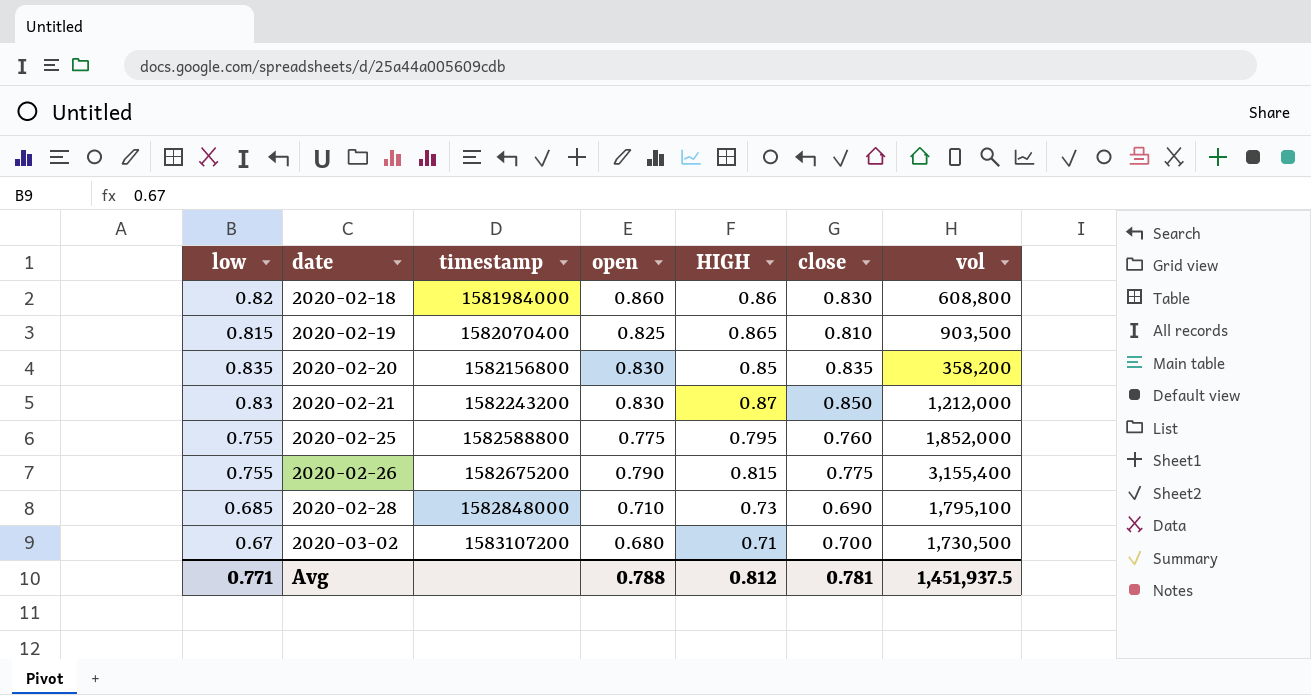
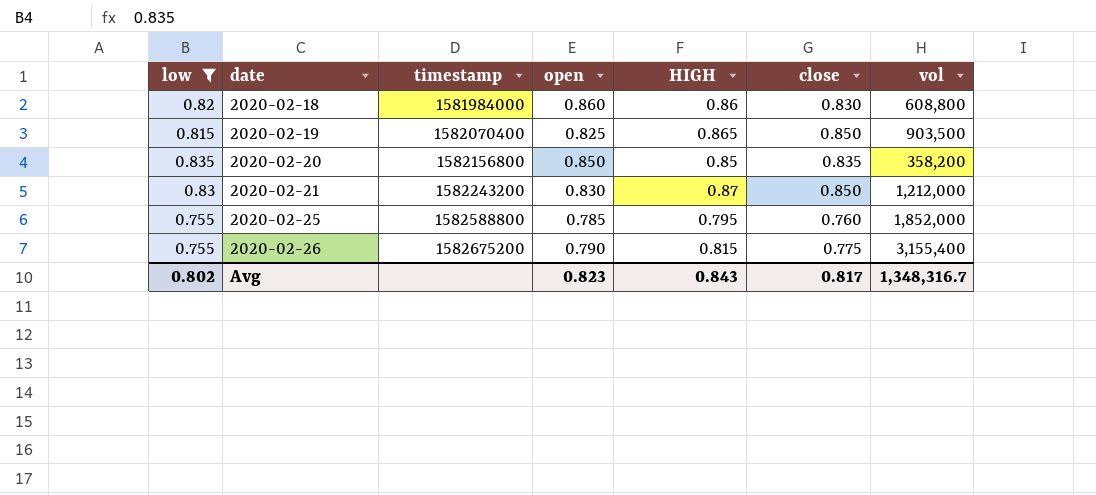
filter: none -> low >= 0.755
2020-02-19 | close: 0.810 -> 0.850
2020-02-20 | open: 0.830 -> 0.850
2020-02-25 | open: 0.775 -> 0.785
Avg | low: 0.771 -> 0.802
Avg | open: 0.788 -> 0.823
Avg | HIGH: 0.812 -> 0.843
Avg | close: 0.781 -> 0.817
Avg | vol: 1,451,937.5 -> 1,348,316.7

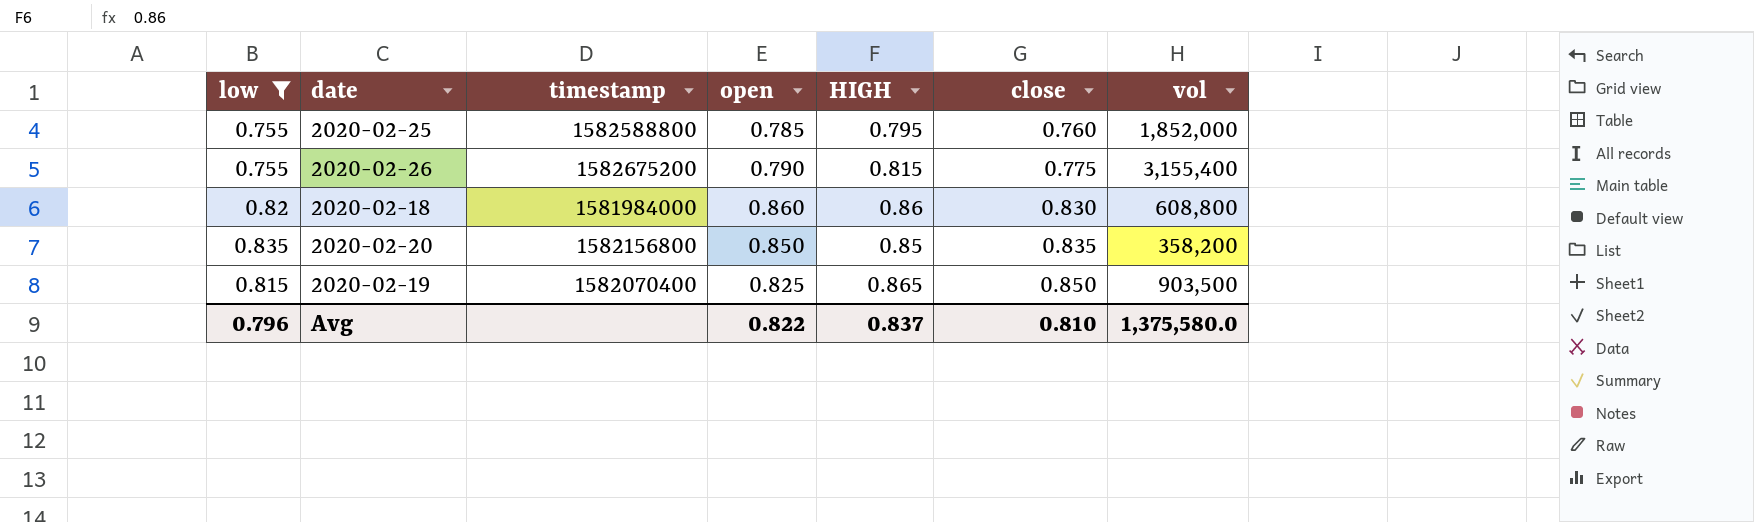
row order: date ascending -> close ascending
row 2020-02-21: 0.83 | 1582243200 | 0.830 | 0.87 | 0.850 | 1,212,000 -> none
Avg | low: 0.802 -> 0.796
Avg | open: 0.823 -> 0.822
Avg | HIGH: 0.843 -> 0.837
Avg | close: 0.817 -> 0.810
Avg | vol: 1,348,316.7 -> 1,375,580.0

